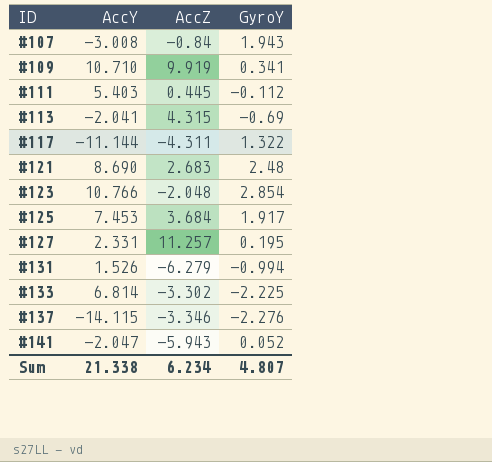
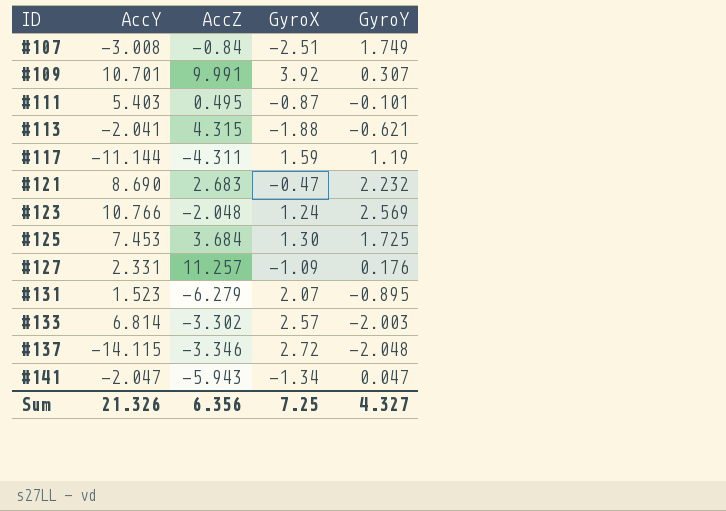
column GyroX | position: none -> 4
#107 | GyroY: 1.943 -> 1.749
#109 | AccY: 10.710 -> 10.701
#109 | AccZ: 9.919 -> 9.991
#109 | GyroY: 0.341 -> 0.307
#111 | AccZ: 0.445 -> 0.495
#111 | GyroY: -0.112 -> -0.101
#113 | GyroY: -0.69 -> -0.621
#117 | GyroY: 1.322 -> 1.19
#121 | GyroY: 2.48 -> 2.232
#123 | GyroY: 2.854 -> 2.569
#125 | GyroY: 1.917 -> 1.725
#127 | GyroY: 0.195 -> 0.176
#131 | AccY: 1.526 -> 1.523
#131 | GyroY: -0.994 -> -0.895
#133 | GyroY: -2.225 -> -2.003
#137 | GyroY: -2.276 -> -2.048
#141 | GyroY: 0.052 -> 0.047
Sum | AccY: 21.338 -> 21.326
Sum | AccZ: 6.234 -> 6.356
Sum | GyroY: 4.807 -> 4.327

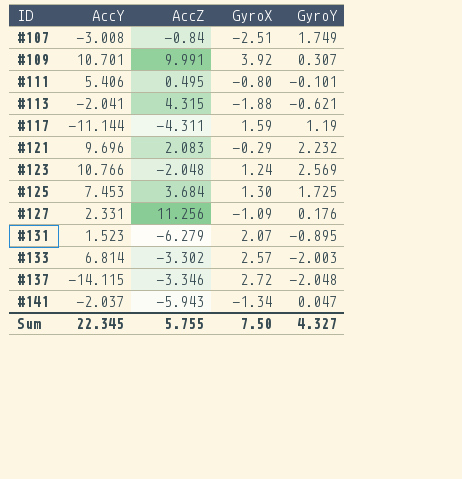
#111 | AccY: 5.403 -> 5.406
#111 | GyroX: -0.87 -> -0.80
#121 | AccY: 8.690 -> 9.696
#121 | AccZ: 2.683 -> 2.083
#121 | GyroX: -0.47 -> -0.29
#127 | AccZ: 11.257 -> 11.256
#141 | AccY: -2.047 -> -2.037
Sum | AccY: 21.326 -> 22.345
Sum | AccZ: 6.356 -> 5.755
Sum | GyroX: 7.25 -> 7.50

